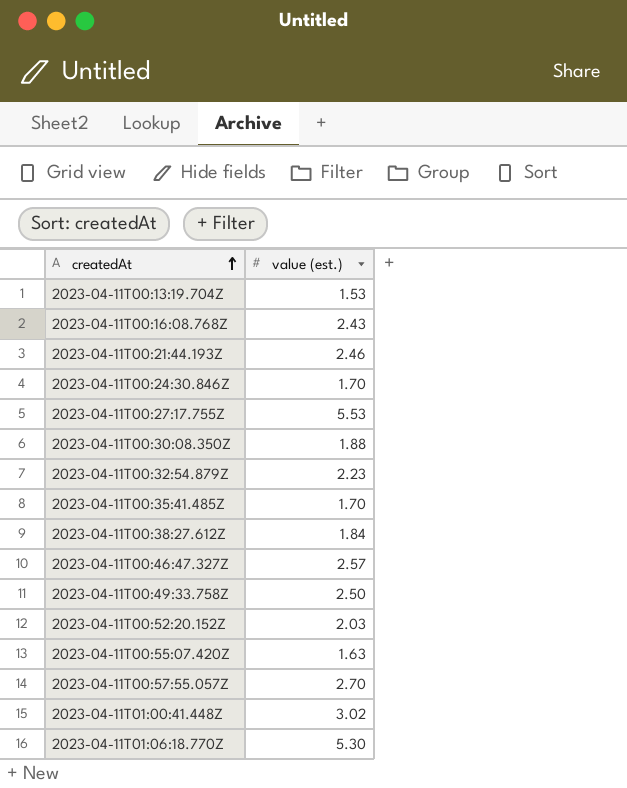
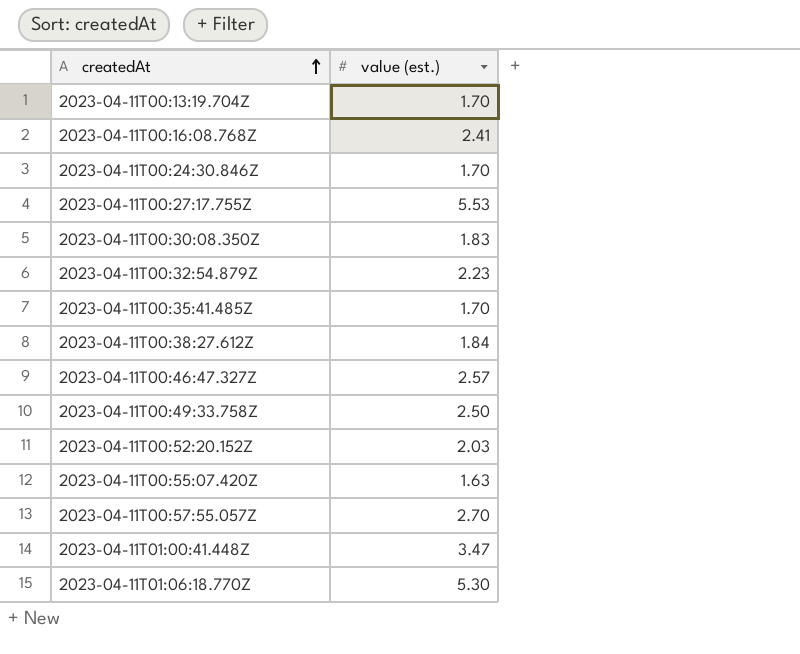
row 2023-04-11T00:21:44.193Z: 2.46 -> none
2023-04-11T00:13:19.704Z | value (est.): 1.53 -> 1.70
2023-04-11T00:16:08.768Z | value (est.): 2.43 -> 2.41
2023-04-11T00:30:08.350Z | value (est.): 1.88 -> 1.83
2023-04-11T01:00:41.448Z | value (est.): 3.02 -> 3.47

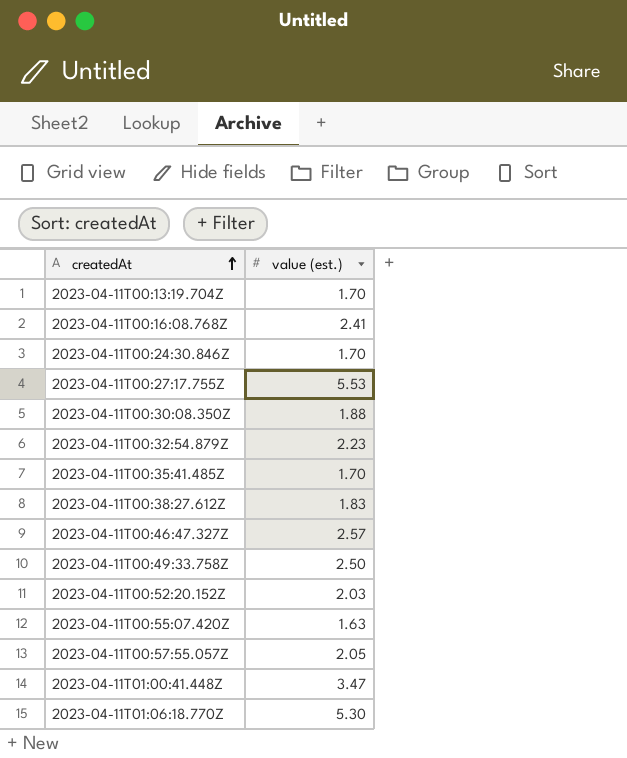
2023-04-11T00:30:08.350Z | value (est.): 1.83 -> 1.88
2023-04-11T00:38:27.612Z | value (est.): 1.84 -> 1.83
2023-04-11T00:57:55.057Z | value (est.): 2.70 -> 2.05

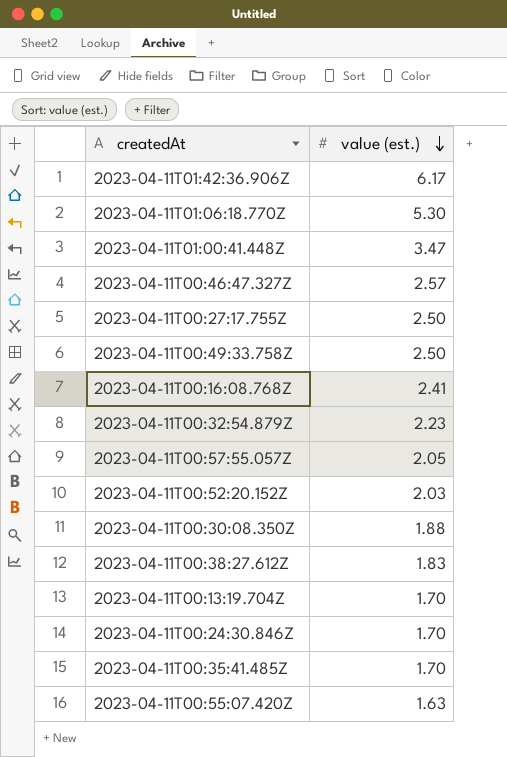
row order: createdAt ascending -> value (est.) descending
row 2023-04-11T01:42:36.906Z: none -> 6.17
2023-04-11T00:27:17.755Z | value (est.): 5.53 -> 2.50

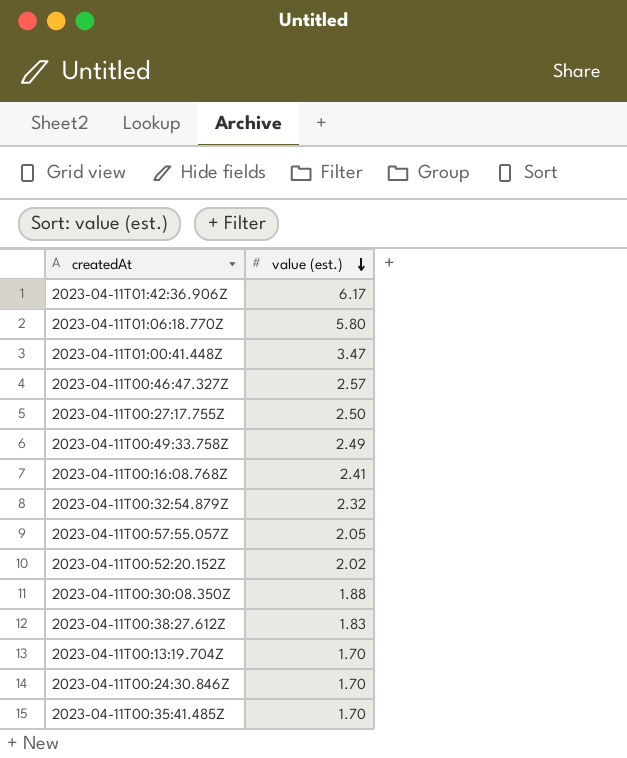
row 2023-04-11T00:55:07.420Z: 1.63 -> none
2023-04-11T01:06:18.770Z | value (est.): 5.30 -> 5.80
2023-04-11T00:49:33.758Z | value (est.): 2.50 -> 2.49
2023-04-11T00:32:54.879Z | value (est.): 2.23 -> 2.32
2023-04-11T00:52:20.152Z | value (est.): 2.03 -> 2.02

